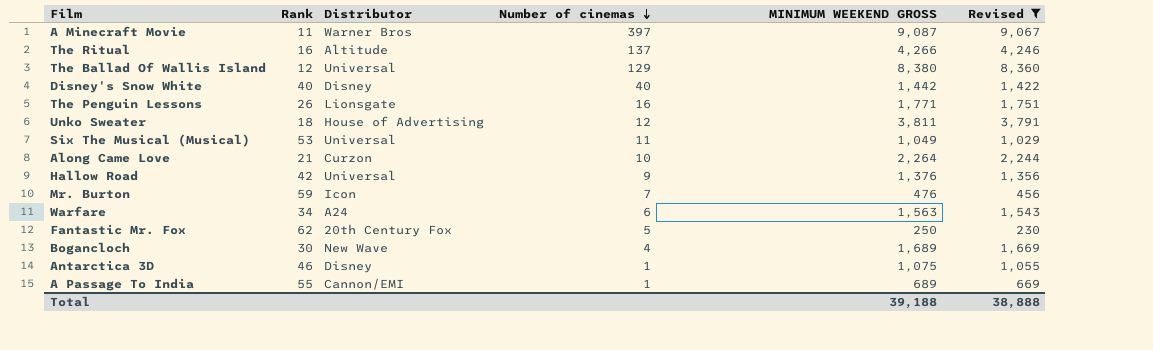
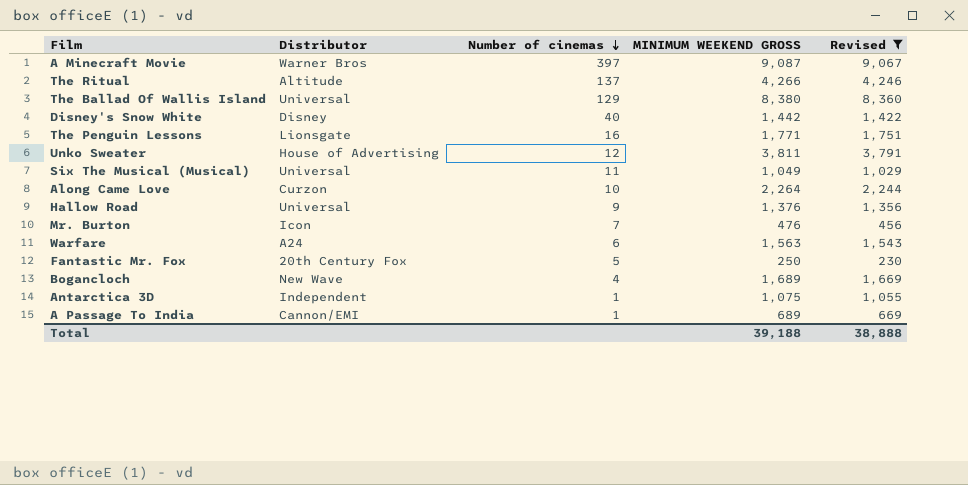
column Rank | position: 2 -> none
Antarctica 3D | Distributor: Disney -> Independent

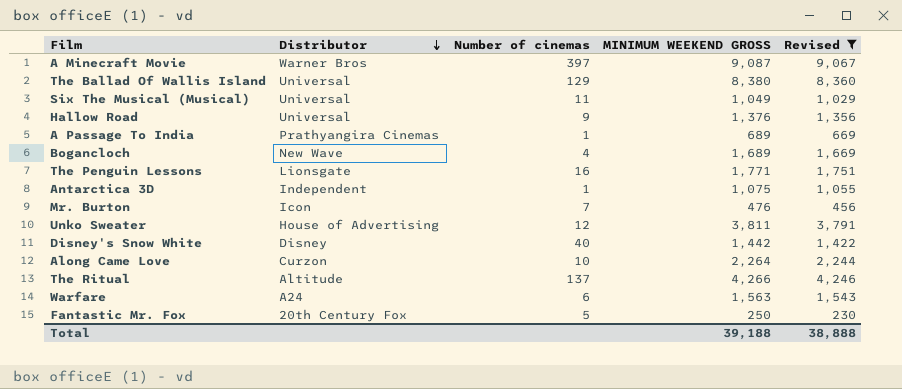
row order: Number of cinemas descending -> Distributor descending
A Passage To India | Distributor: Cannon/EMI -> Prathyangira Cinemas

